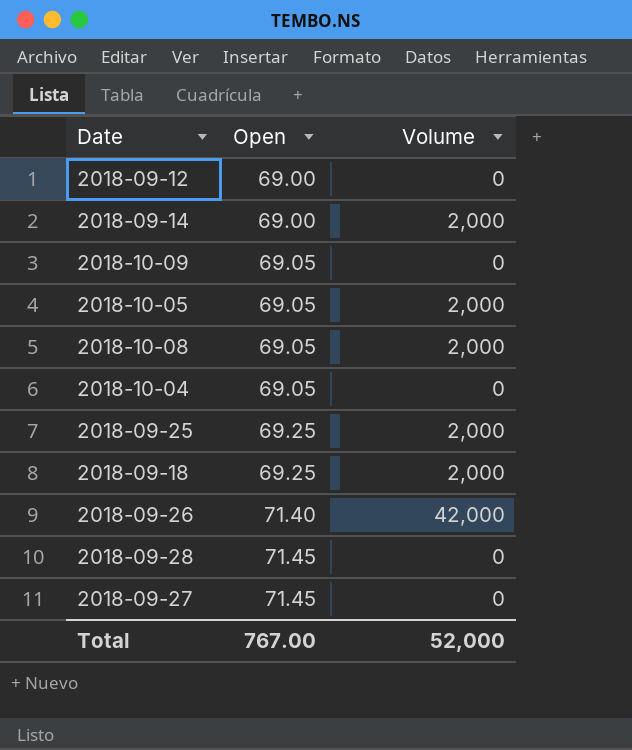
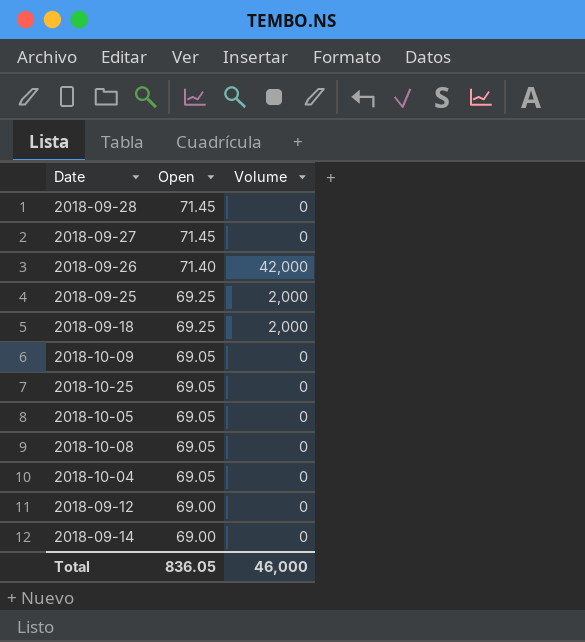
row order: Open ascending -> Open descending
row 2018-10-25: none -> 69.05 | 0
2018-10-05 | Volume: 2,000 -> 0
2018-10-08 | Volume: 2,000 -> 0
2018-09-14 | Volume: 2,000 -> 0
Total | Open: 767.00 -> 836.05
Total | Volume: 52,000 -> 46,000

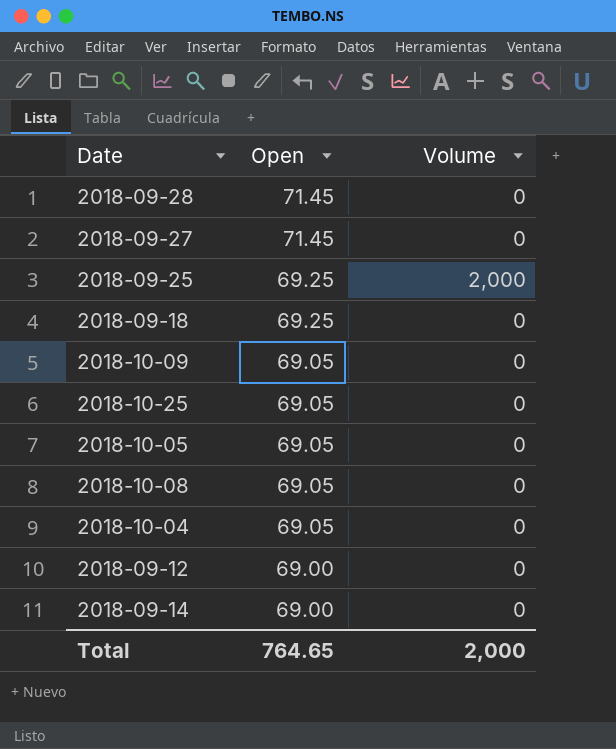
row 2018-09-26: 71.40 | 42,000 -> none
2018-09-18 | Volume: 2,000 -> 0
Total | Open: 836.05 -> 764.65
Total | Volume: 46,000 -> 2,000

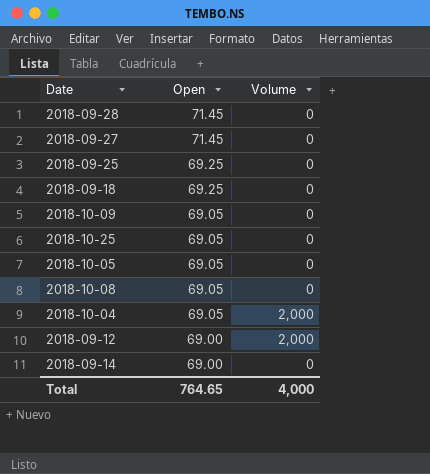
2018-09-25 | Volume: 2,000 -> 0
2018-10-04 | Volume: 0 -> 2,000
2018-09-12 | Volume: 0 -> 2,000
Total | Volume: 2,000 -> 4,000

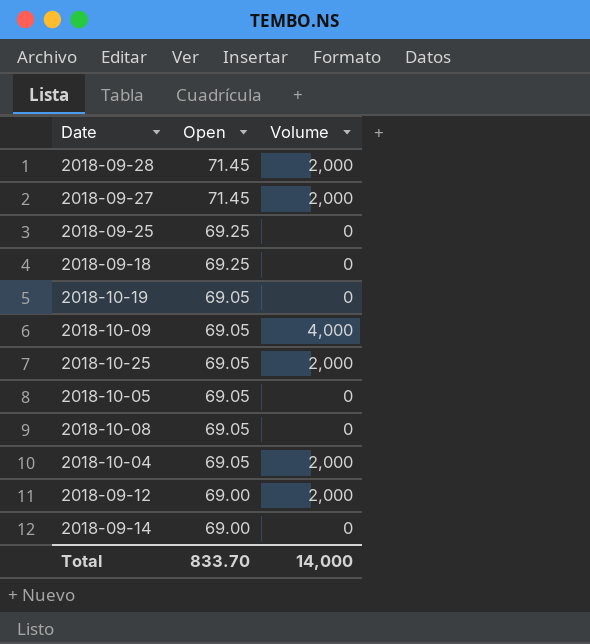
2018-09-28 | Volume: 0 -> 2,000
2018-09-27 | Volume: 0 -> 2,000
row 2018-10-19: none -> 69.05 | 0
2018-10-09 | Volume: 0 -> 4,000
2018-10-25 | Volume: 0 -> 2,000
Total | Open: 764.65 -> 833.70
Total | Volume: 4,000 -> 14,000

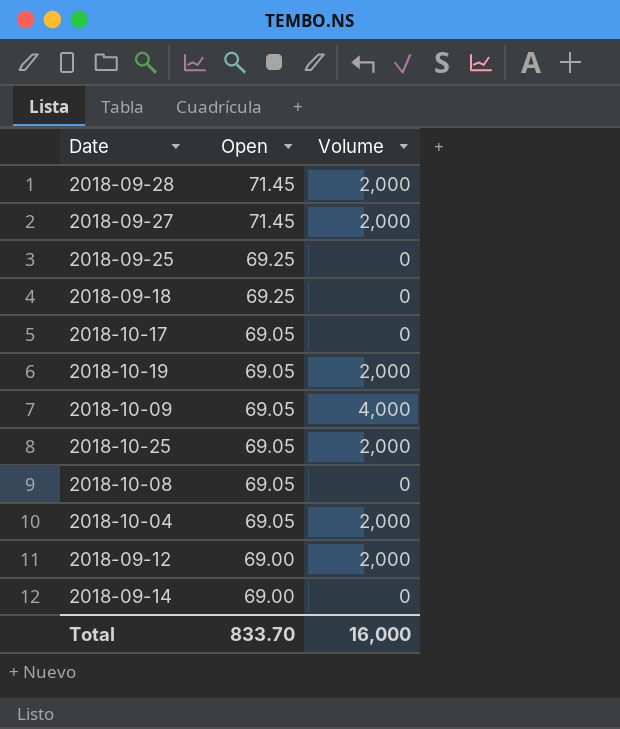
row 2018-10-05: 69.05 | 0 -> none
row 2018-10-17: none -> 69.05 | 0
2018-10-19 | Volume: 0 -> 2,000
Total | Volume: 14,000 -> 16,000

